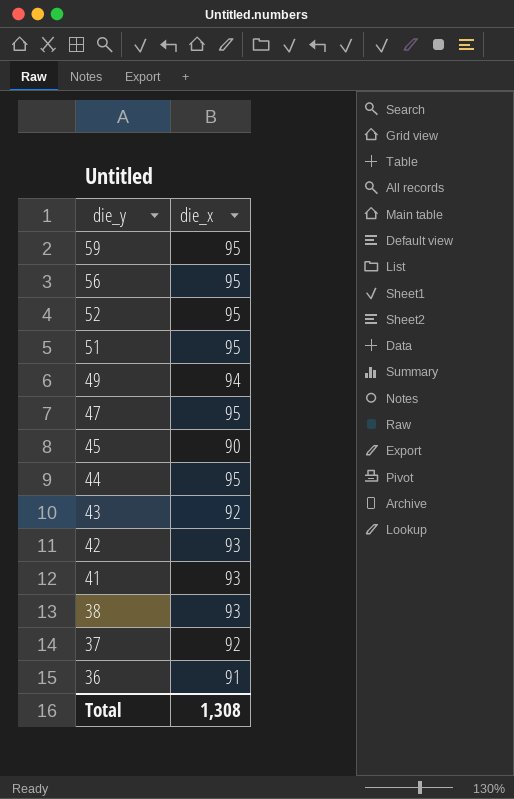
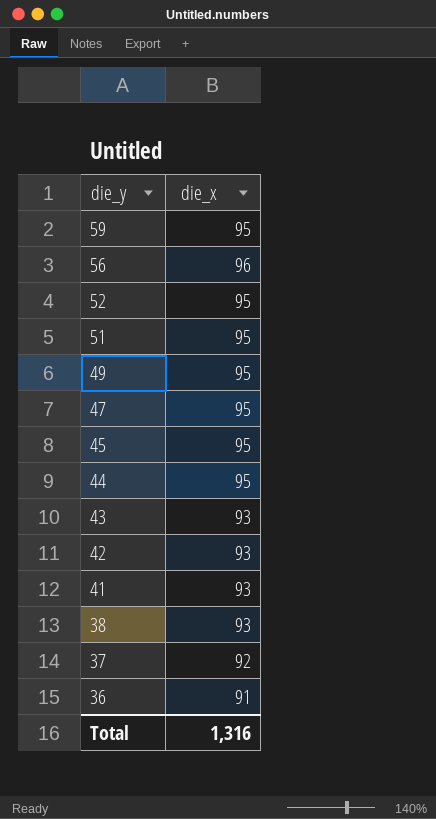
56 | die_x: 95 -> 96
49 | die_x: 94 -> 95
45 | die_x: 90 -> 95
43 | die_x: 92 -> 93
Total | die_x: 1,308 -> 1,316

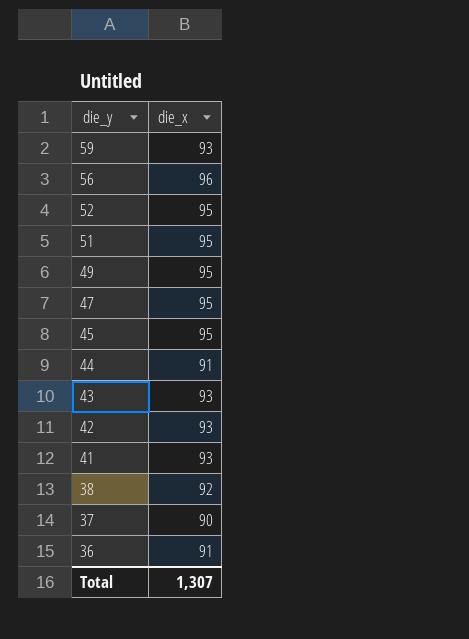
59 | die_x: 95 -> 93
44 | die_x: 95 -> 91
38 | die_x: 93 -> 92
37 | die_x: 92 -> 90
Total | die_x: 1,316 -> 1,307

